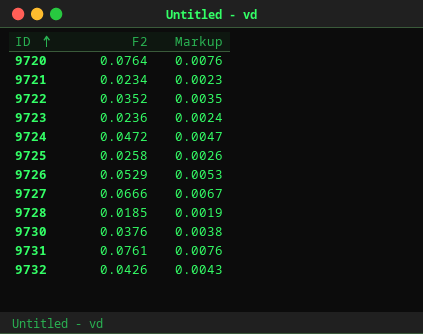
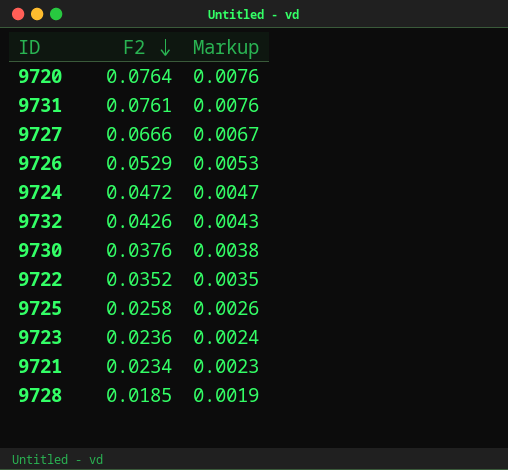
row order: ID ascending -> F2 descending

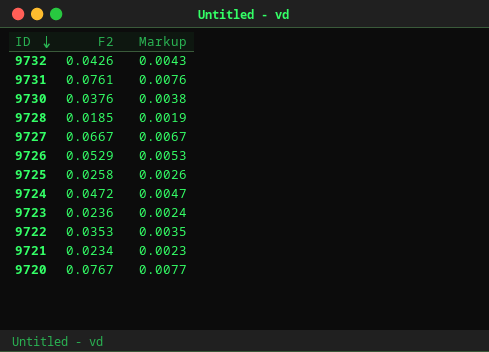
row order: F2 descending -> ID descending
9727 | F2: 0.0666 -> 0.0667
9722 | F2: 0.0352 -> 0.0353
9720 | F2: 0.0764 -> 0.0767
9720 | Markup: 0.0076 -> 0.0077

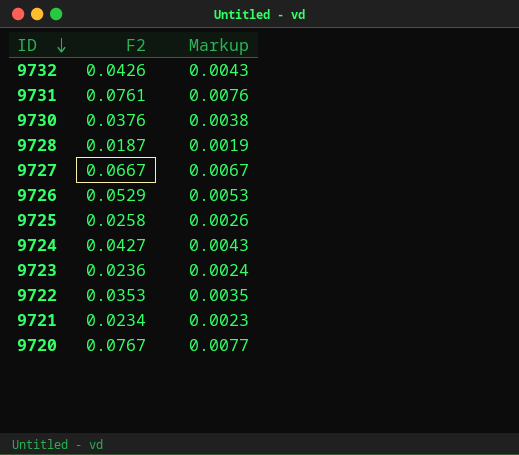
9728 | F2: 0.0185 -> 0.0187
9724 | F2: 0.0472 -> 0.0427
9724 | Markup: 0.0047 -> 0.0043

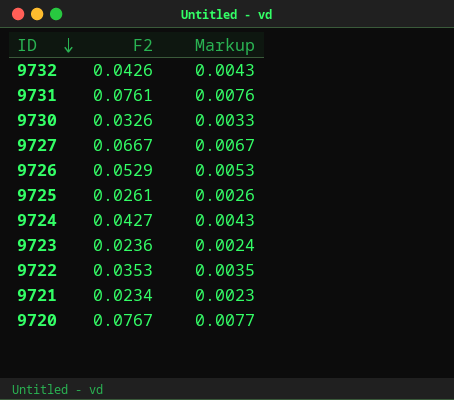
row 9728: 0.0187 | 0.0019 -> none
9730 | F2: 0.0376 -> 0.0326
9730 | Markup: 0.0038 -> 0.0033
9725 | F2: 0.0258 -> 0.0261

